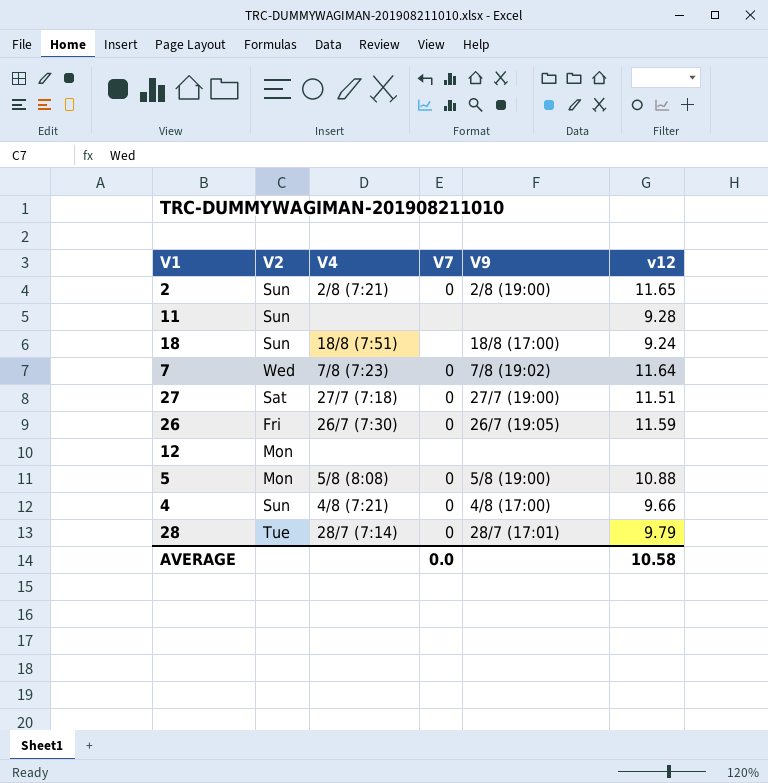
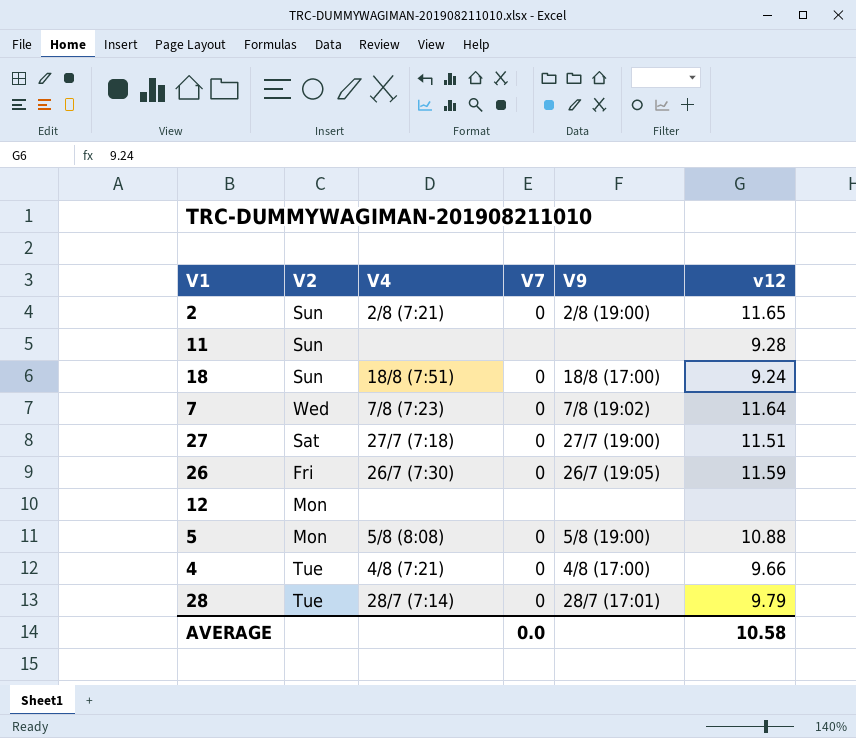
18 | V7: none -> 0
4 | V2: Sun -> Tue

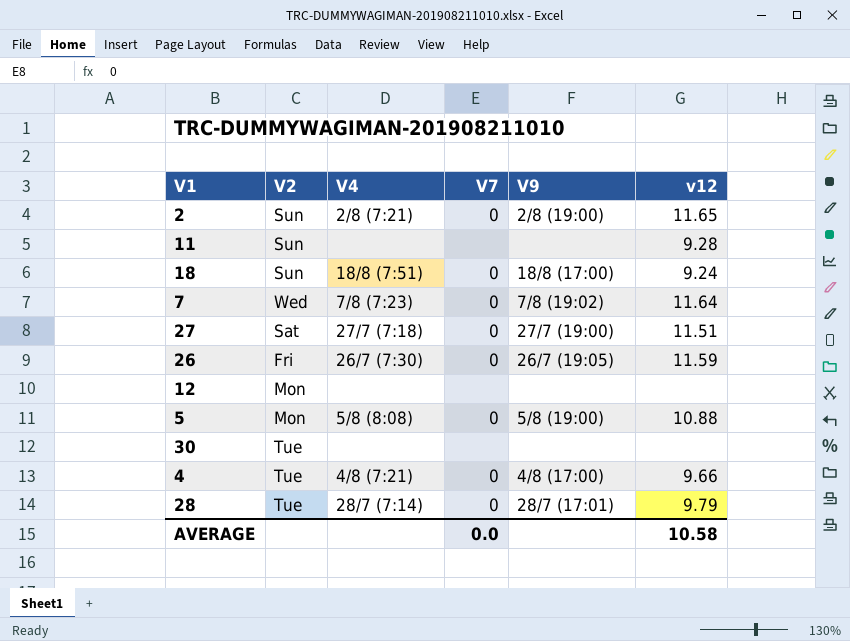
row 30: none -> Tue | none | none | none | none

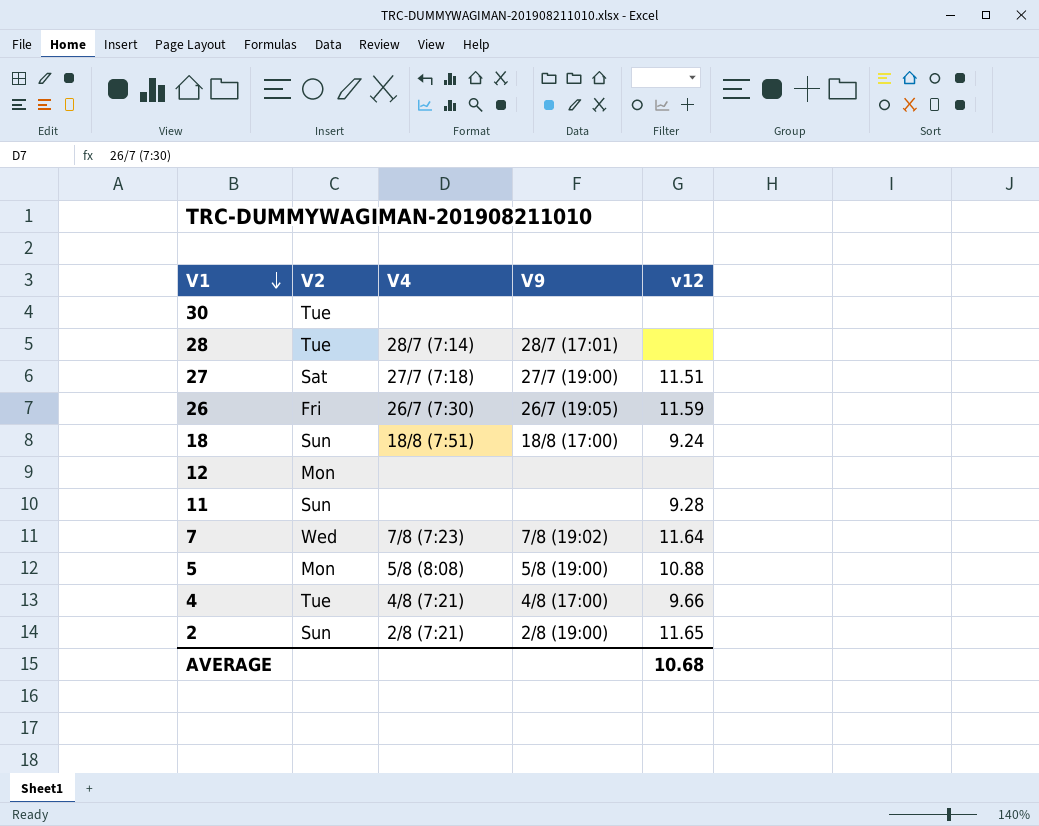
row order: none -> V1 descending
column V7 | position: 4 -> none
28 | v12: 9.79 -> none
AVERAGE | v12: 10.58 -> 10.68

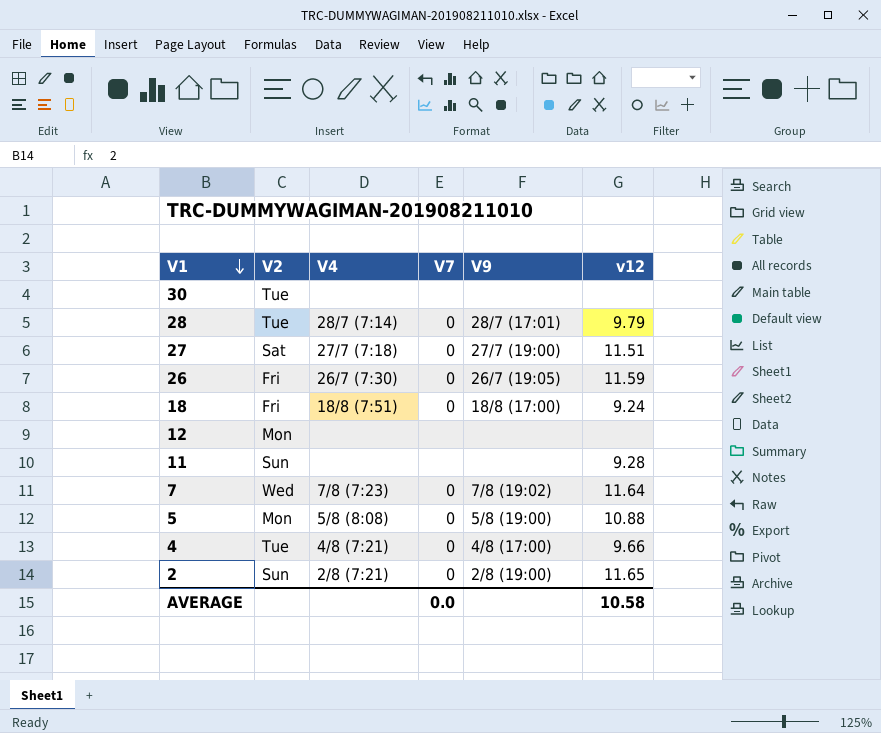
column V7 | position: none -> 4
28 | v12: none -> 9.79
18 | V2: Sun -> Fri
AVERAGE | v12: 10.68 -> 10.58

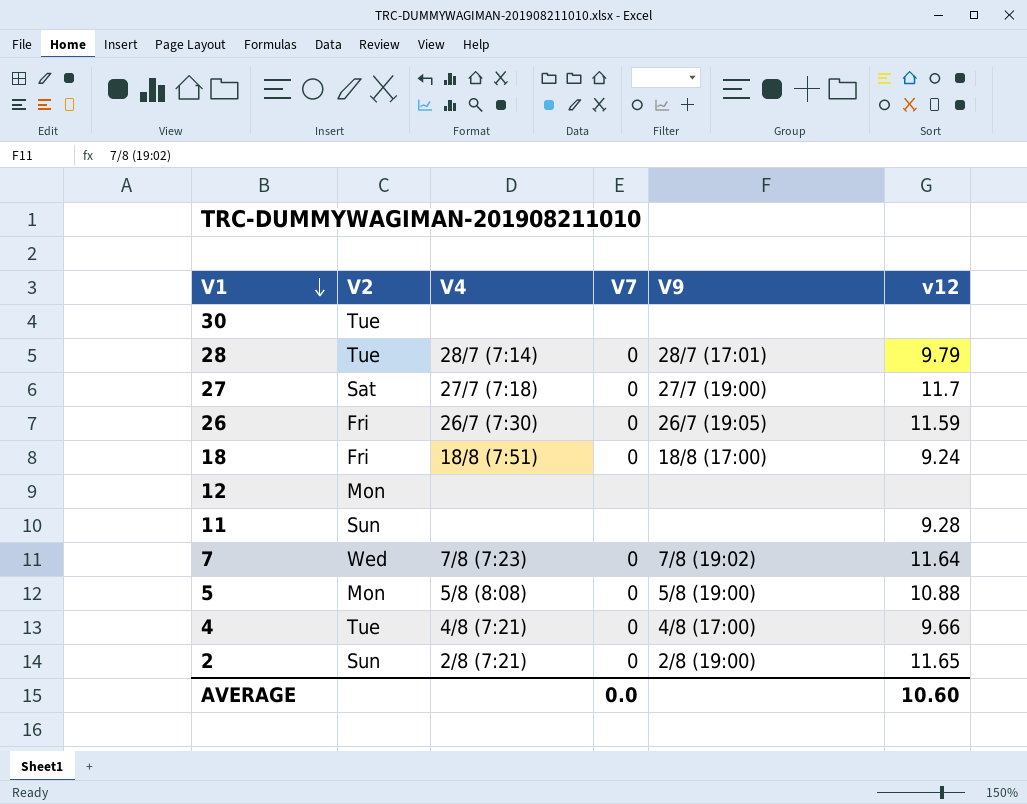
27 | v12: 11.51 -> 11.7
AVERAGE | v12: 10.58 -> 10.60

